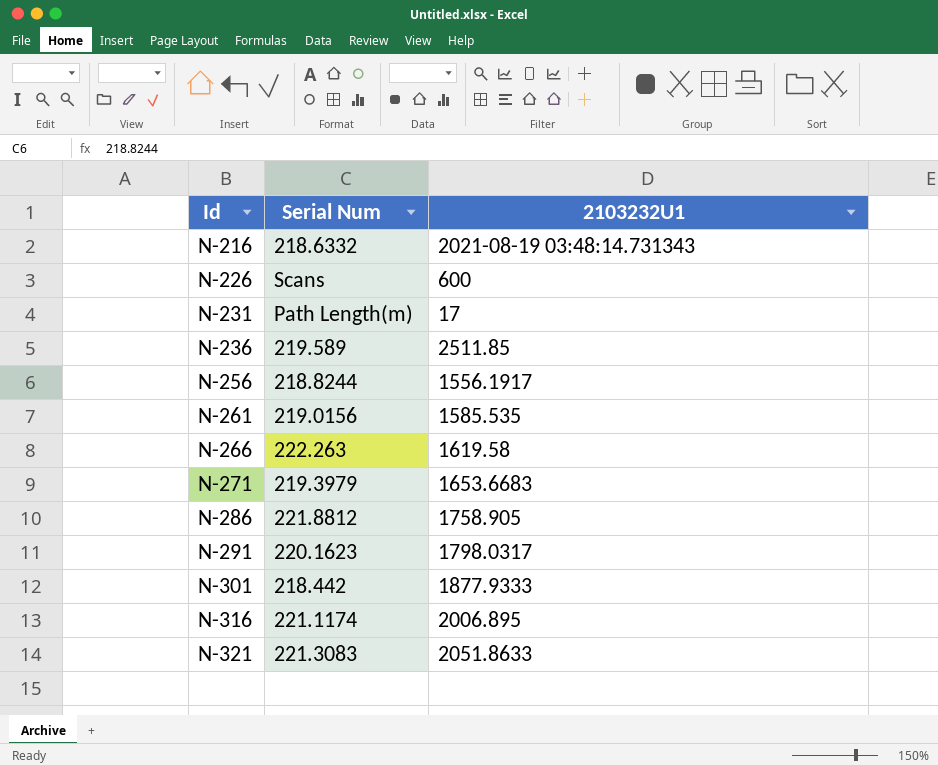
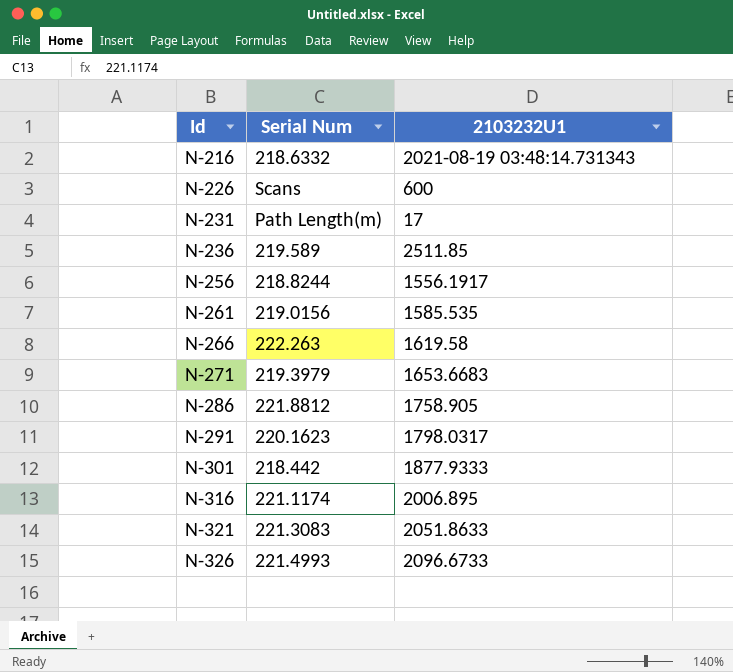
row N-326: none -> 221.4993 | 2096.6733

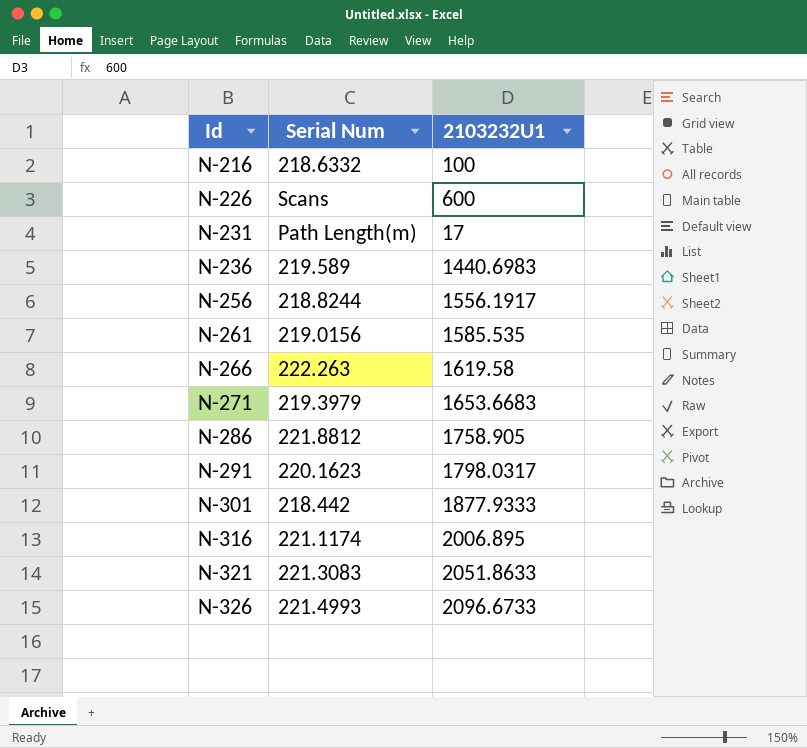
N-216 | 2103232U1: 2021-08-19 03:48:14.731343 -> 100
N-236 | 2103232U1: 2511.85 -> 1440.6983

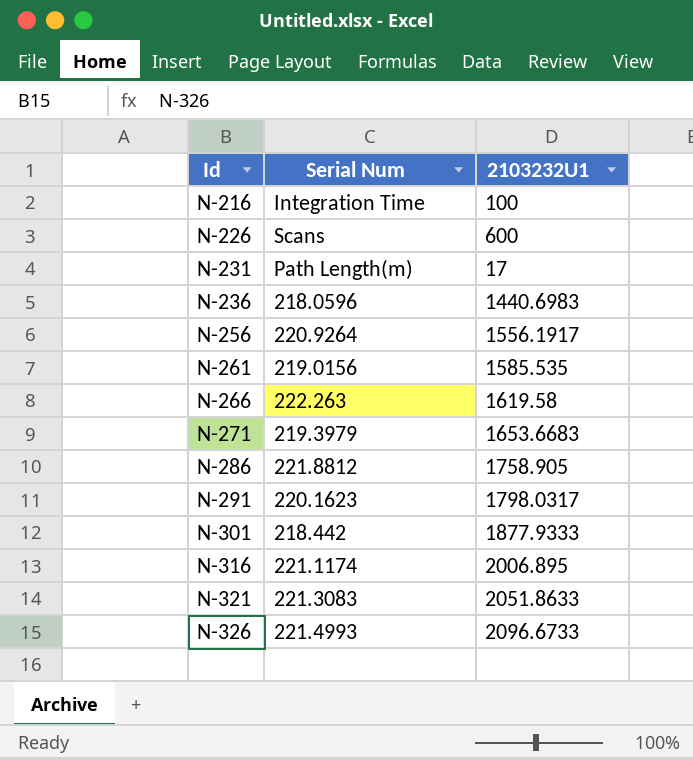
N-216 | Serial Num: 218.6332 -> Integration Time
N-236 | Serial Num: 219.589 -> 218.0596
N-256 | Serial Num: 218.8244 -> 220.9264

